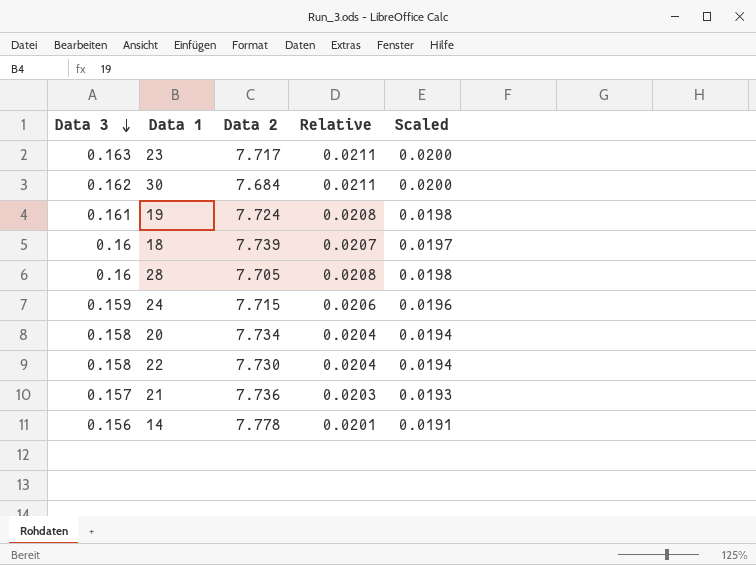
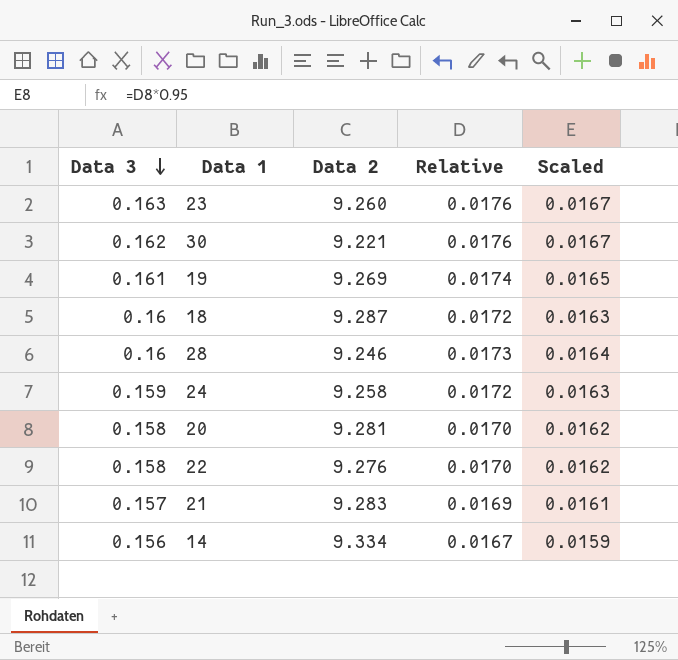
23 | Data 2: 7.717 -> 9.260
23 | Relative: 0.0211 -> 0.0176
23 | Scaled: 0.0200 -> 0.0167
30 | Data 2: 7.684 -> 9.221
30 | Relative: 0.0211 -> 0.0176
30 | Scaled: 0.0200 -> 0.0167
19 | Data 2: 7.724 -> 9.269
19 | Relative: 0.0208 -> 0.0174
19 | Scaled: 0.0198 -> 0.0165
18 | Data 2: 7.739 -> 9.287
18 | Relative: 0.0207 -> 0.0172
18 | Scaled: 0.0197 -> 0.0163
28 | Data 2: 7.705 -> 9.246
28 | Relative: 0.0208 -> 0.0173
28 | Scaled: 0.0198 -> 0.0164
24 | Data 2: 7.715 -> 9.258
24 | Relative: 0.0206 -> 0.0172
24 | Scaled: 0.0196 -> 0.0163
20 | Data 2: 7.734 -> 9.281
20 | Relative: 0.0204 -> 0.0170
20 | Scaled: 0.0194 -> 0.0162
22 | Data 2: 7.730 -> 9.276
22 | Relative: 0.0204 -> 0.0170
22 | Scaled: 0.0194 -> 0.0162
21 | Data 2: 7.736 -> 9.283
21 | Relative: 0.0203 -> 0.0169
21 | Scaled: 0.0193 -> 0.0161
14 | Data 2: 7.778 -> 9.334
14 | Relative: 0.0201 -> 0.0167
14 | Scaled: 0.0191 -> 0.0159

